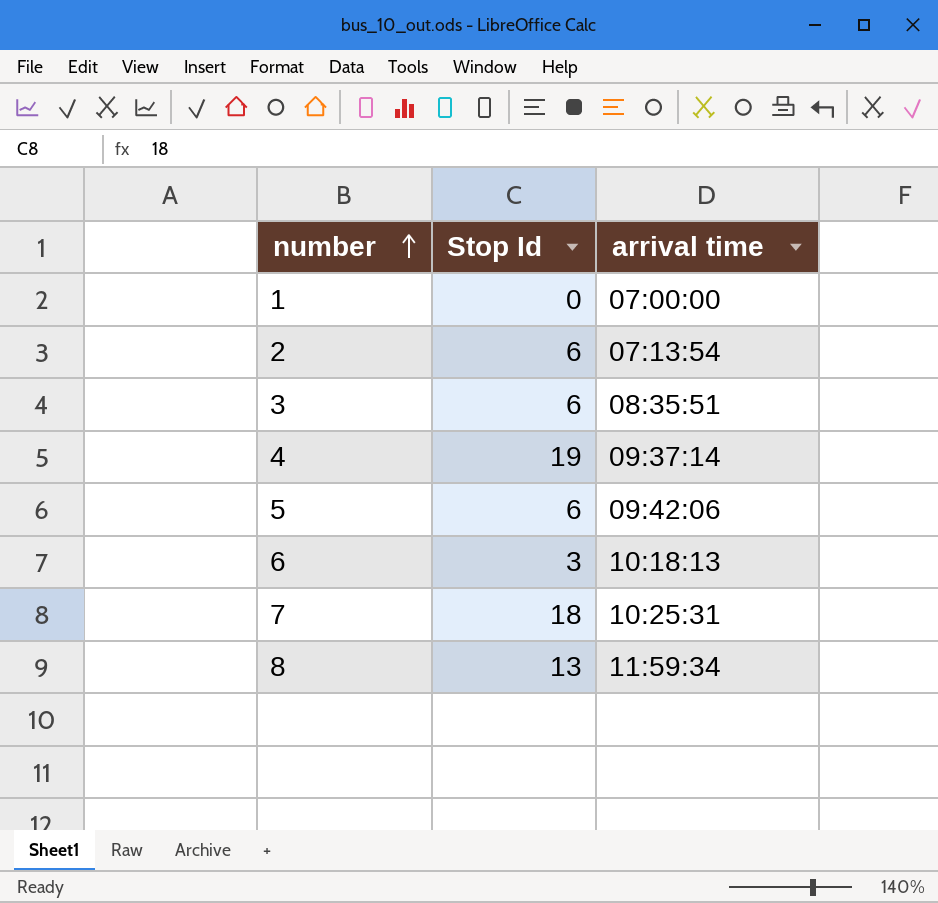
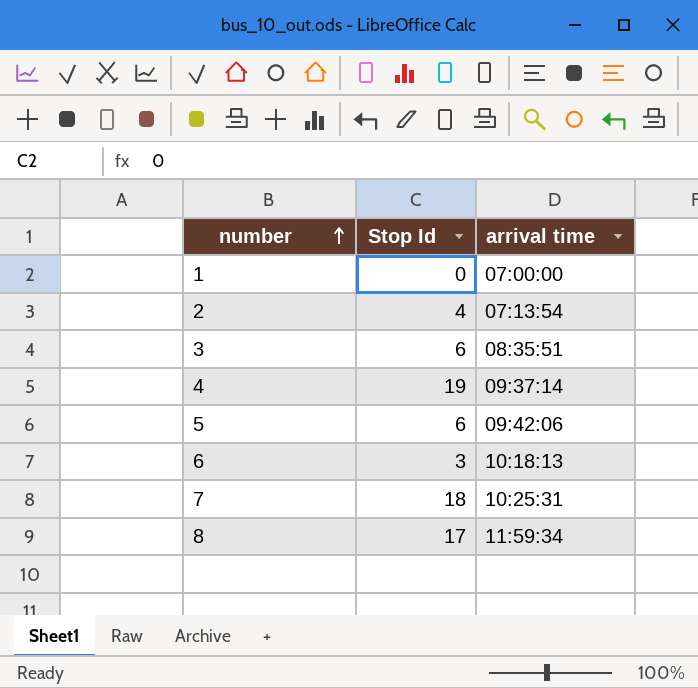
2 | Stop Id: 6 -> 4
8 | Stop Id: 13 -> 17

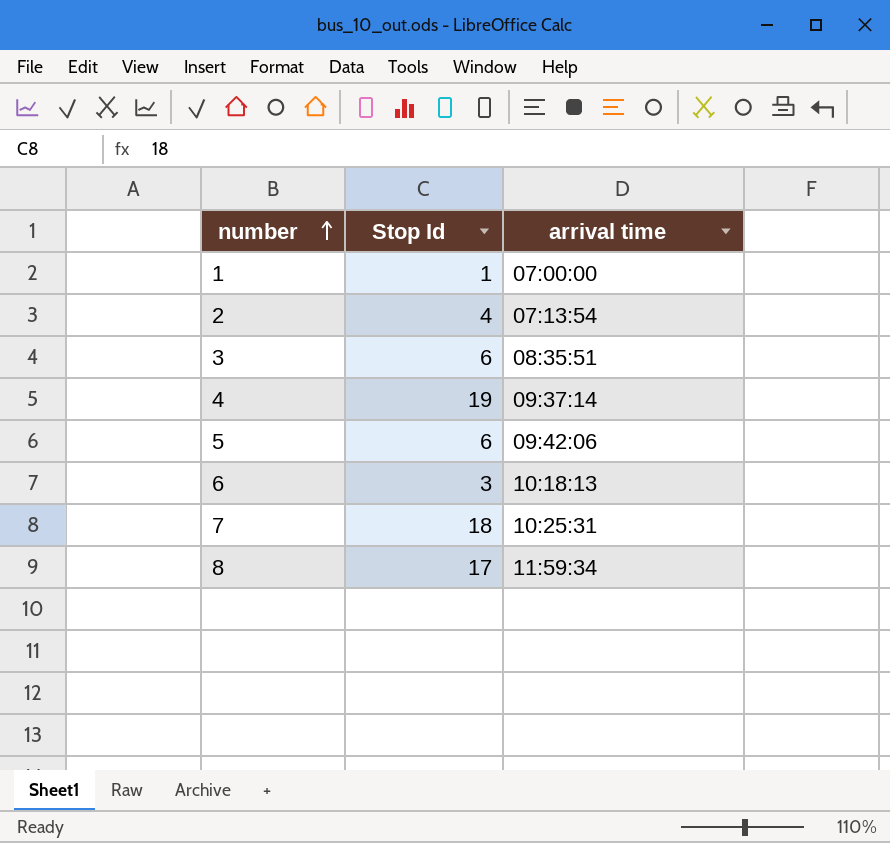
1 | Stop Id: 0 -> 1

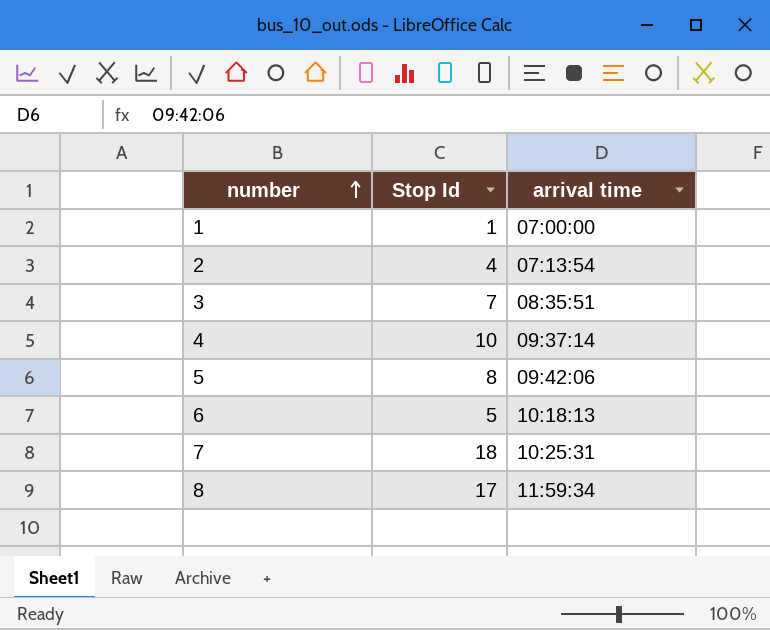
3 | Stop Id: 6 -> 7
4 | Stop Id: 19 -> 10
5 | Stop Id: 6 -> 8
6 | Stop Id: 3 -> 5

